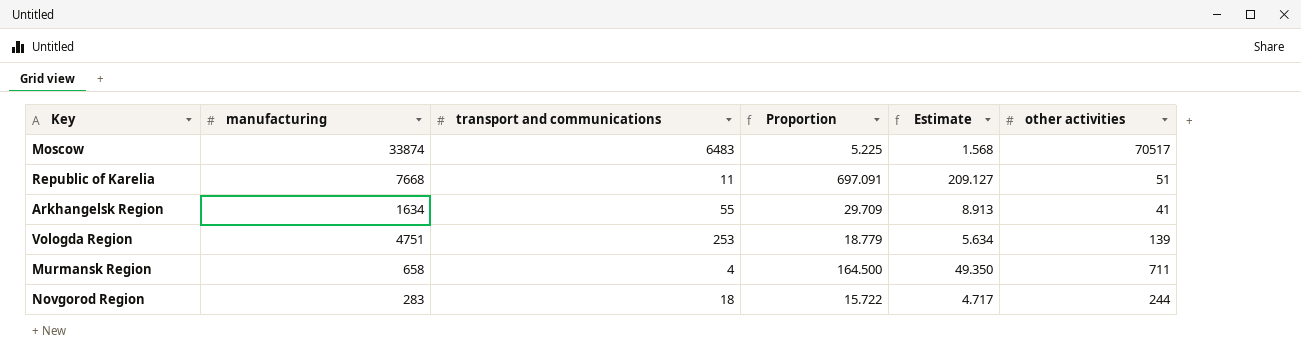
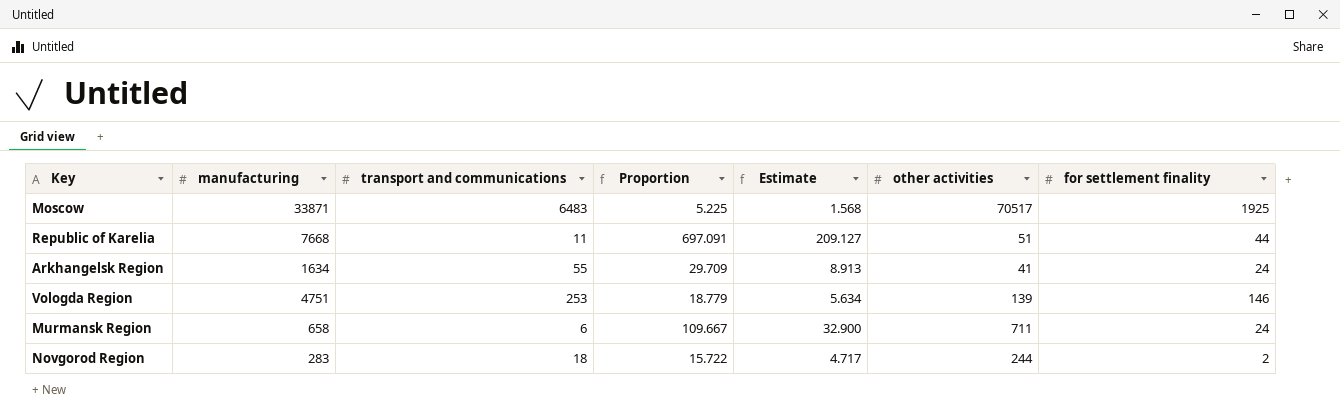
column for settlement finality | position: none -> 7
Moscow | manufacturing: 33874 -> 33871
Murmansk Region | transport and communications: 4 -> 6
Murmansk Region | Proportion: 164.500 -> 109.667
Murmansk Region | Estimate: 49.350 -> 32.900

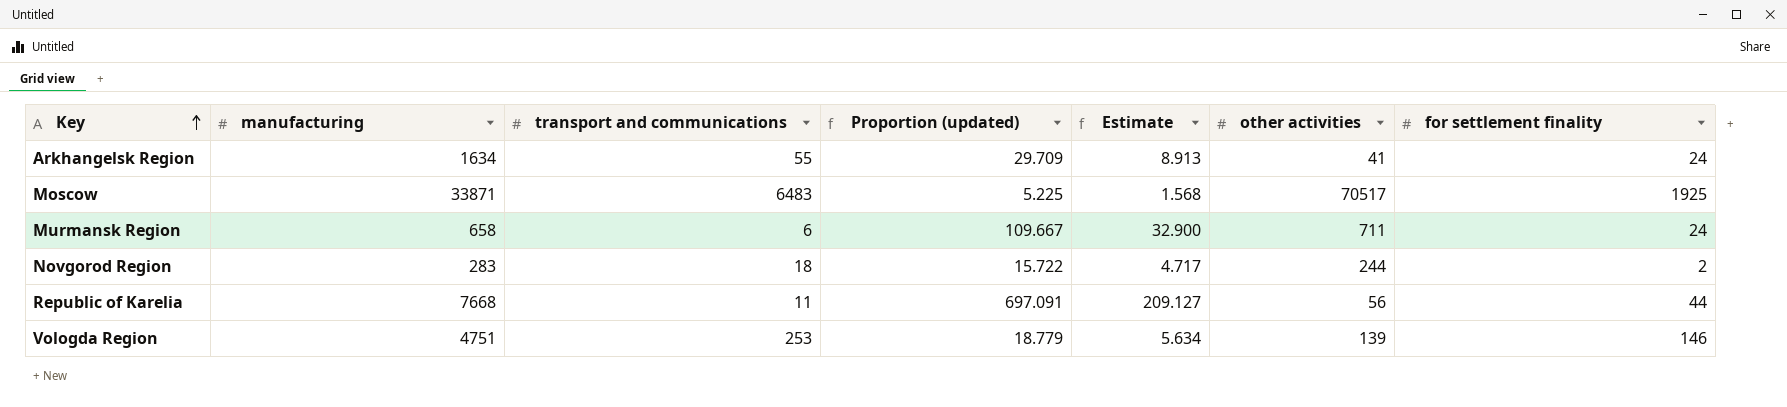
row order: none -> Key ascending
column name: Proportion -> Proportion (updated)
Republic of Karelia | other activities: 51 -> 56

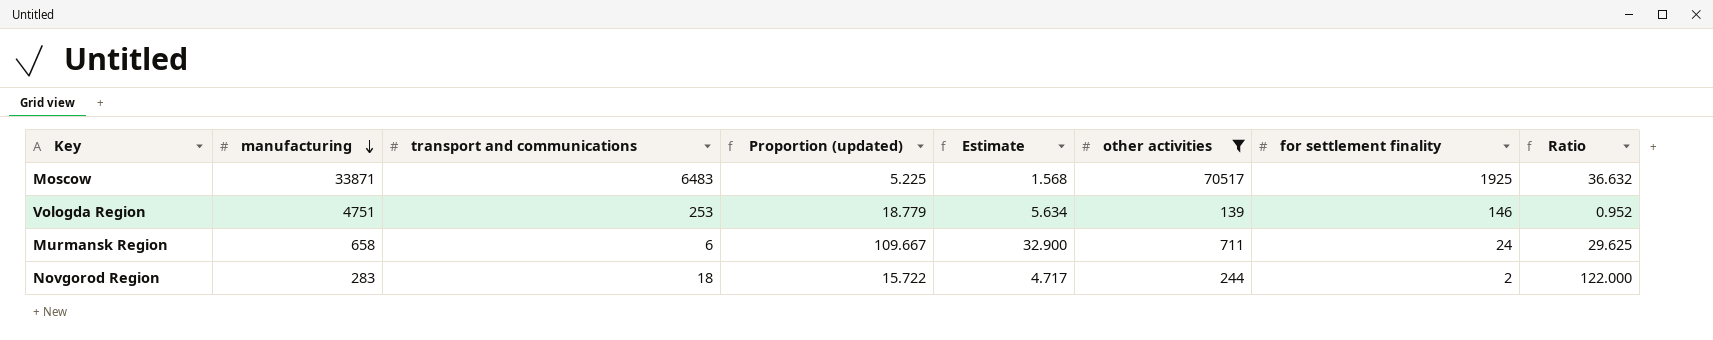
filter: none -> other activities >= 139
row order: Key ascending -> manufacturing descending
column Ratio | formula: none -> [other activities] / [for settlement finality]

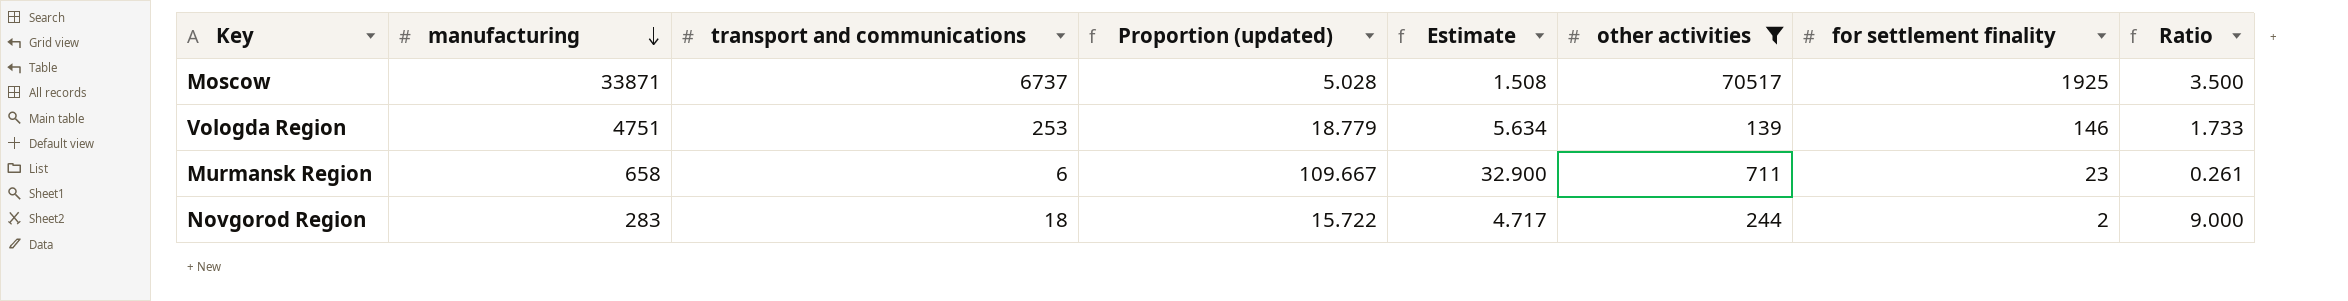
column Ratio | formula: [other activities] / [for settlement finality] -> [transport and communications] / [for settlement finality]
Moscow | transport and communications: 6483 -> 6737
Moscow | Proportion (updated): 5.225 -> 5.028
Moscow | Estimate: 1.568 -> 1.508
Murmansk Region | for settlement finality: 24 -> 23

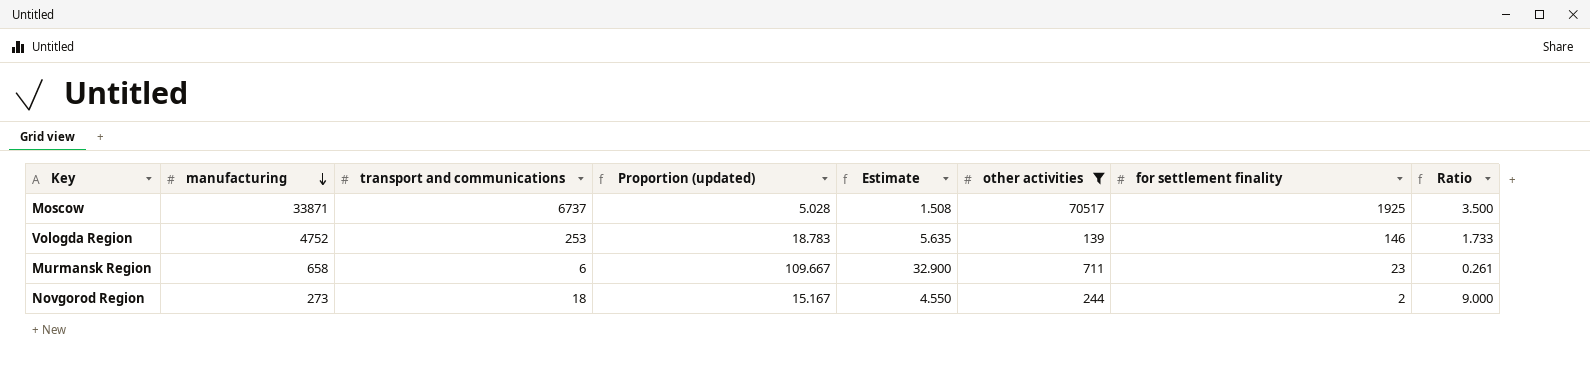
Vologda Region | manufacturing: 4751 -> 4752
Vologda Region | Proportion (updated): 18.779 -> 18.783
Vologda Region | Estimate: 5.634 -> 5.635
Novgorod Region | manufacturing: 283 -> 273
Novgorod Region | Proportion (updated): 15.722 -> 15.167
Novgorod Region | Estimate: 4.717 -> 4.550

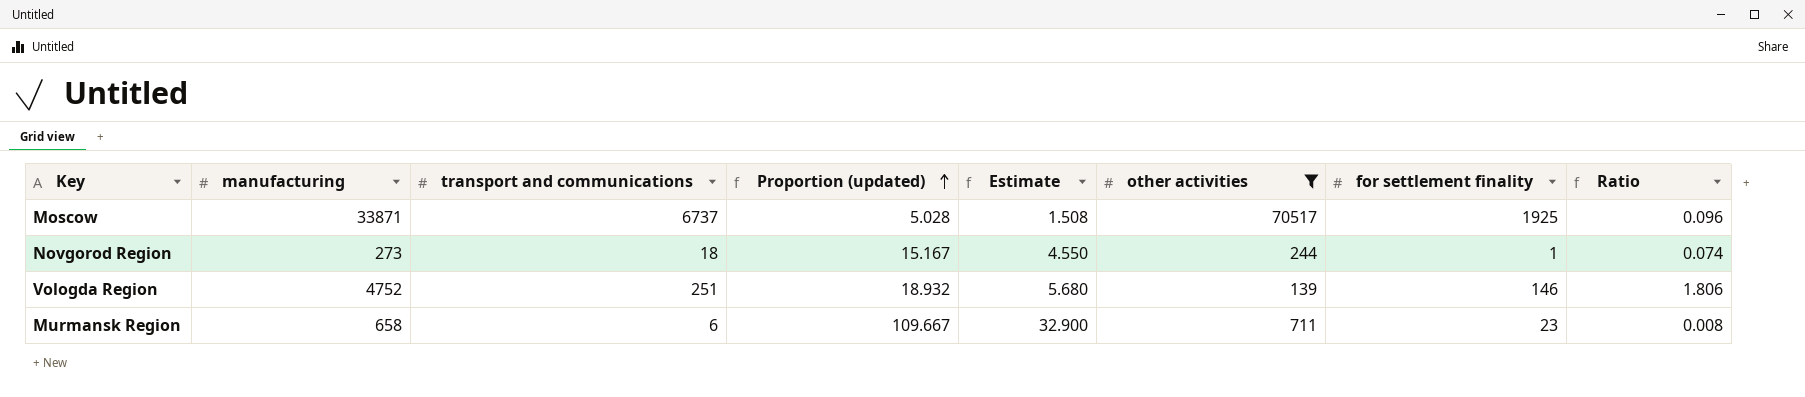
row order: manufacturing descending -> Proportion (updated) ascending
column Ratio | formula: [transport and communications] / [for settlement finality] -> [transport and communications] / [other activities]
Novgorod Region | for settlement finality: 2 -> 1
Vologda Region | transport and communications: 253 -> 251
Vologda Region | Proportion (updated): 18.783 -> 18.932
Vologda Region | Estimate: 5.635 -> 5.680

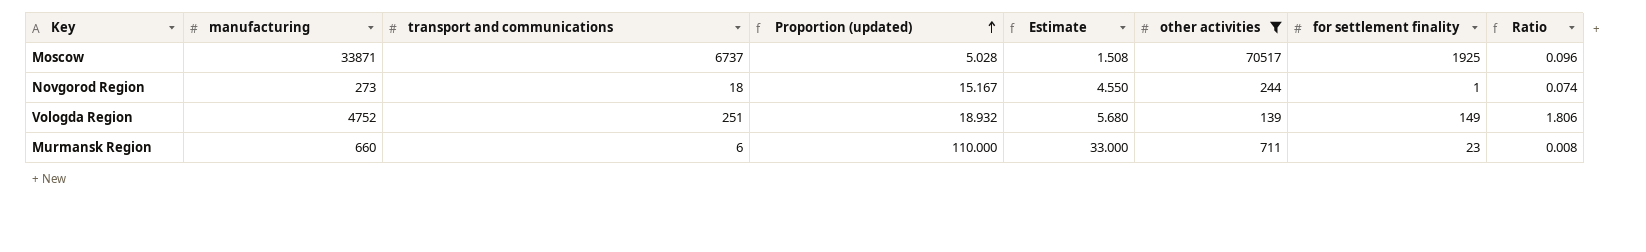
Vologda Region | for settlement finality: 146 -> 149
Murmansk Region | manufacturing: 658 -> 660
Murmansk Region | Proportion (updated): 109.667 -> 110.000
Murmansk Region | Estimate: 32.900 -> 33.000

